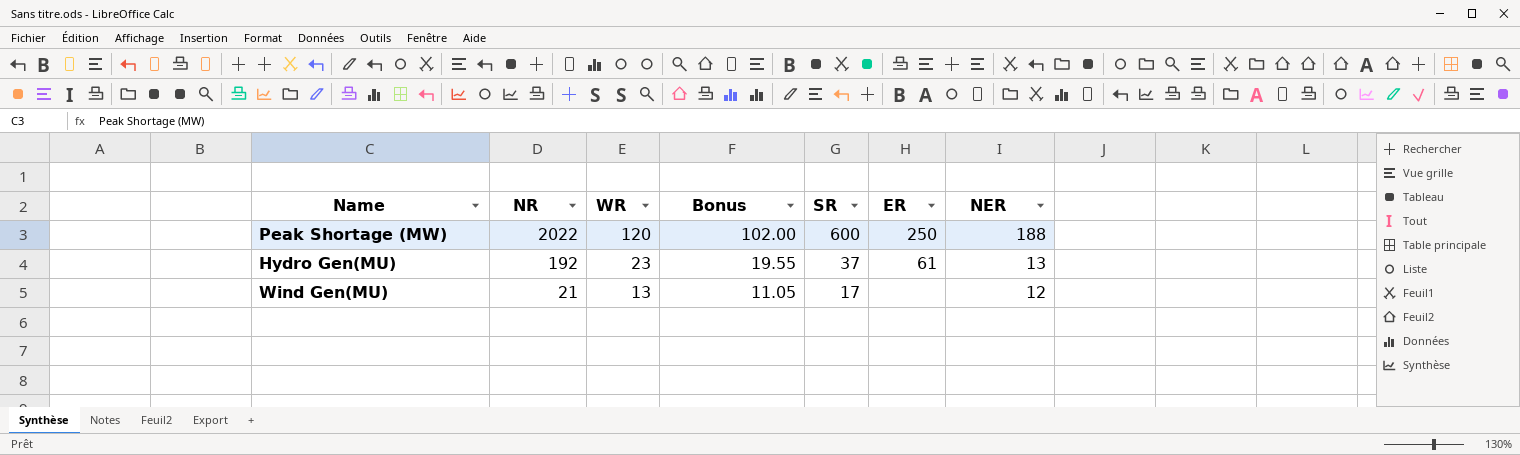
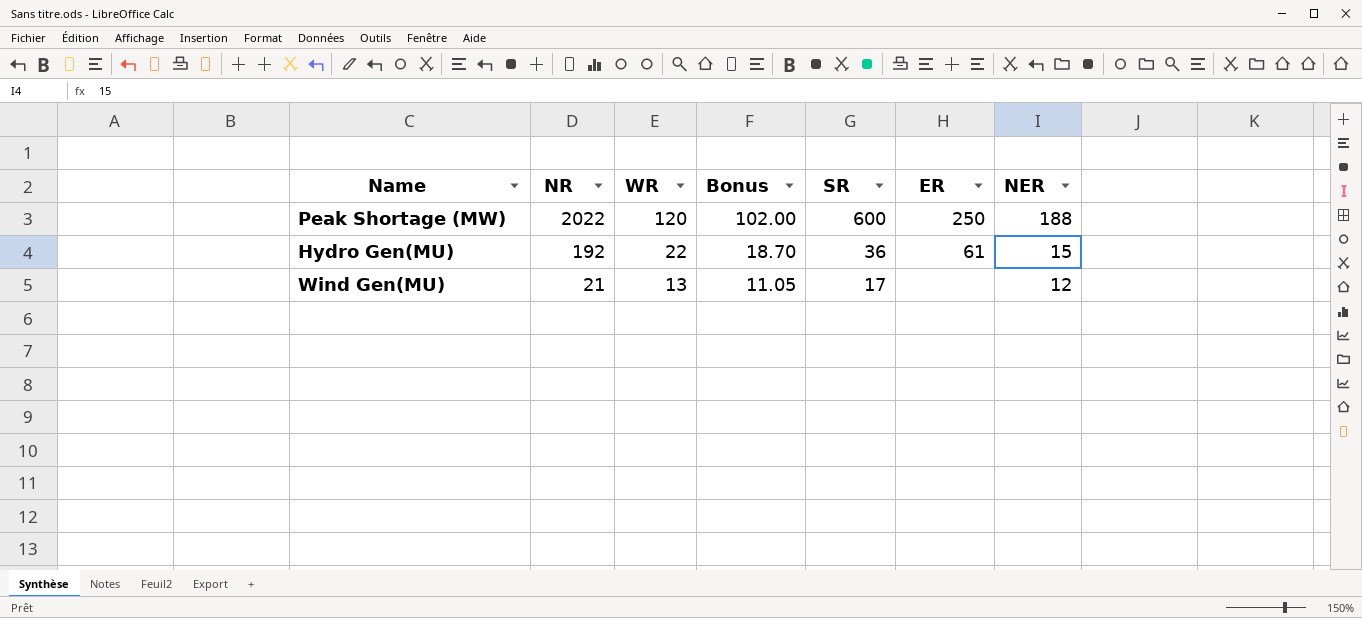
Hydro Gen(MU) | WR: 23 -> 22
Hydro Gen(MU) | Bonus: 19.55 -> 18.70
Hydro Gen(MU) | SR: 37 -> 36
Hydro Gen(MU) | NER: 13 -> 15

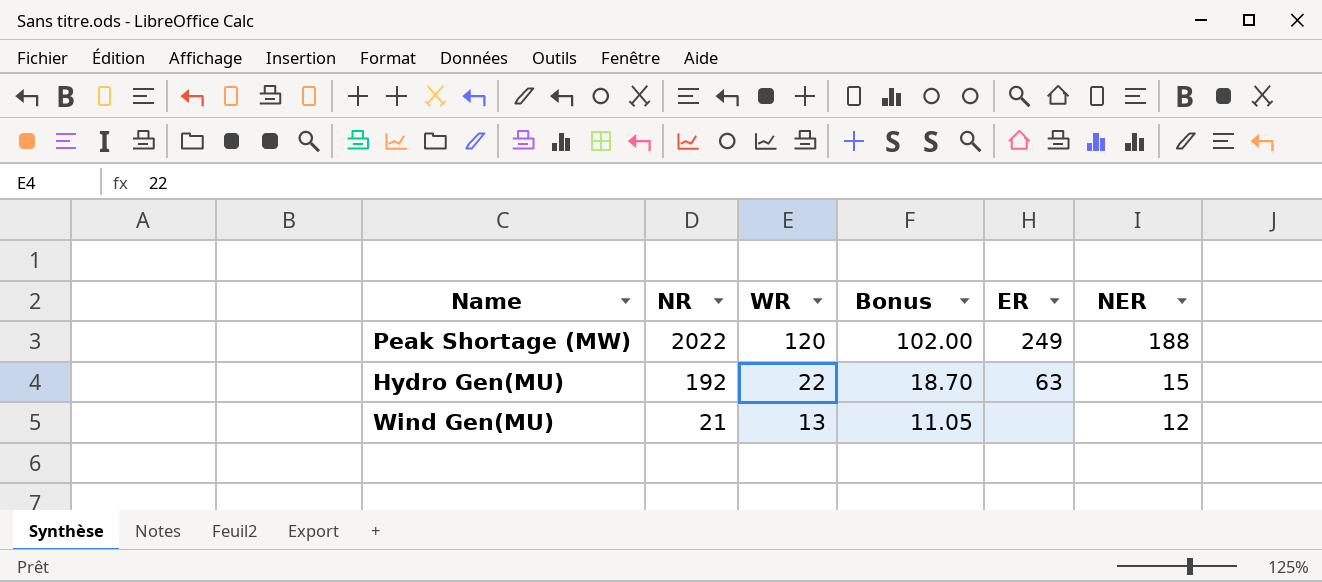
column SR | position: 5 -> none
Peak Shortage (MW) | ER: 250 -> 249
Hydro Gen(MU) | ER: 61 -> 63

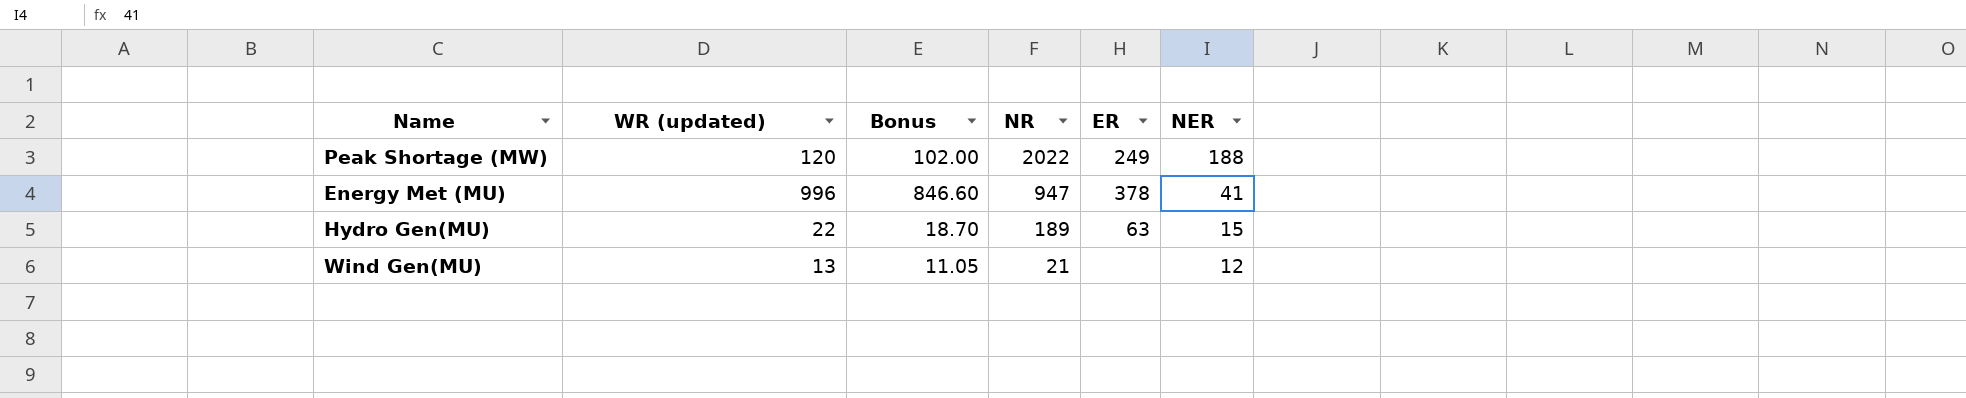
column name: WR -> WR (updated)
column NR | position: 2 -> 4
row Energy Met (MU): none -> 996 | 846.60 | 947 | 378 | 41
Hydro Gen(MU) | NR: 192 -> 189

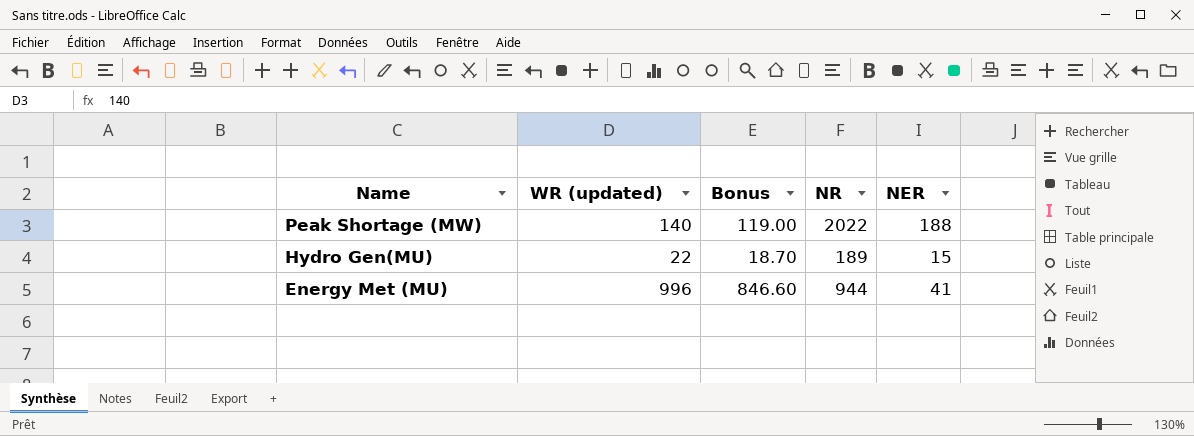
row order: NR descending -> Name descending
column ER | position: 5 -> none
row Wind Gen(MU): 13 | 11.05 | 21 | none | 12 -> none
Peak Shortage (MW) | WR (updated): 120 -> 140
Peak Shortage (MW) | Bonus: 102.00 -> 119.00
Energy Met (MU) | NR: 947 -> 944

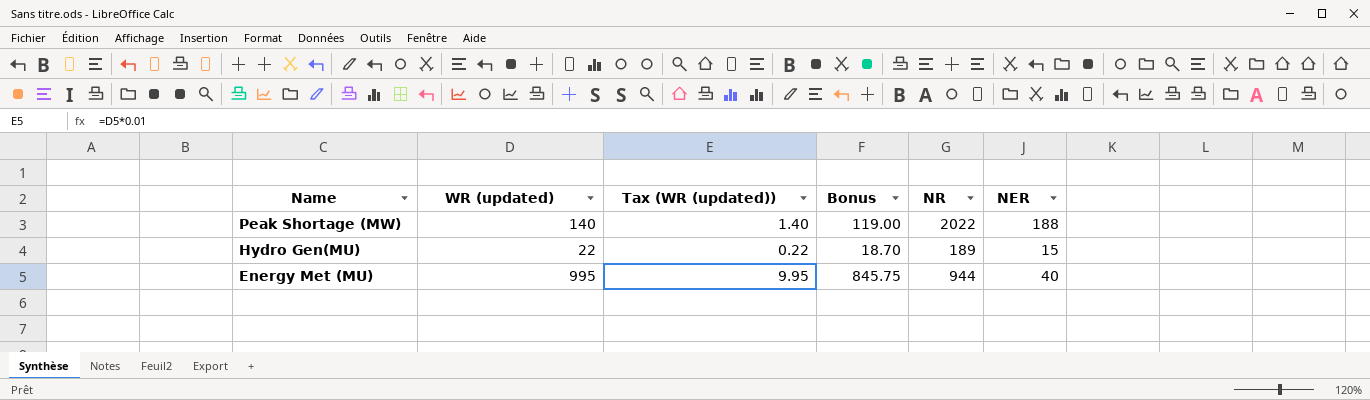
column Tax (WR (updated)) | formula: none -> [WR (updated)] * 0.01
Energy Met (MU) | WR (updated): 996 -> 995
Energy Met (MU) | Bonus: 846.60 -> 845.75
Energy Met (MU) | NER: 41 -> 40

